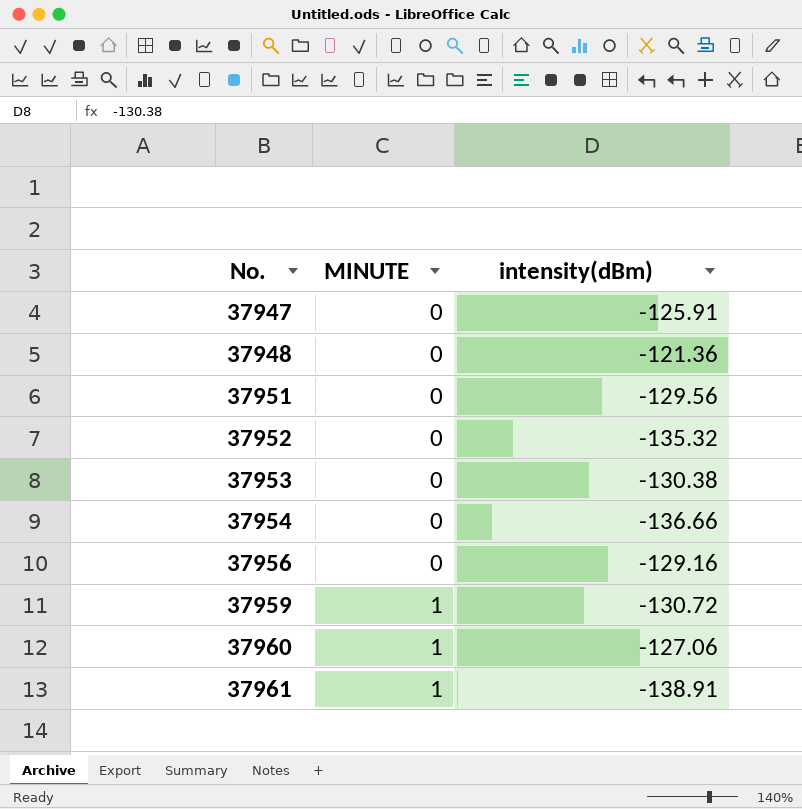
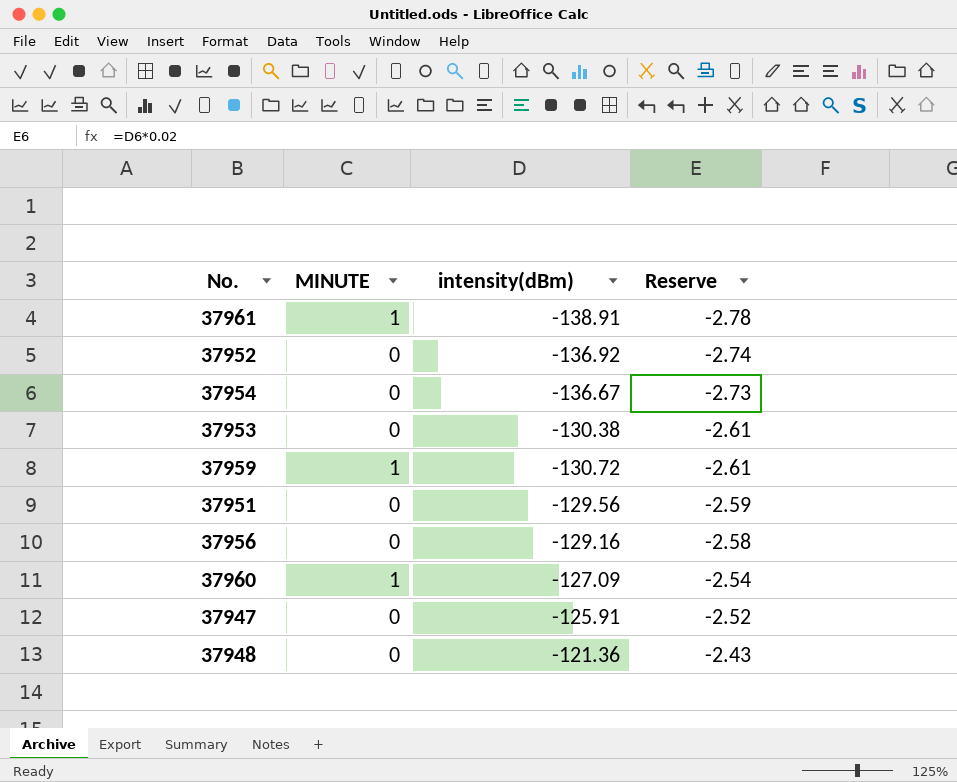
row order: No. ascending -> Reserve ascending
column Reserve | formula: none -> [intensity(dBm)] * 0.02
37952 | intensity(dBm): -135.32 -> -136.92
37954 | intensity(dBm): -136.66 -> -136.67
37960 | intensity(dBm): -127.06 -> -127.09

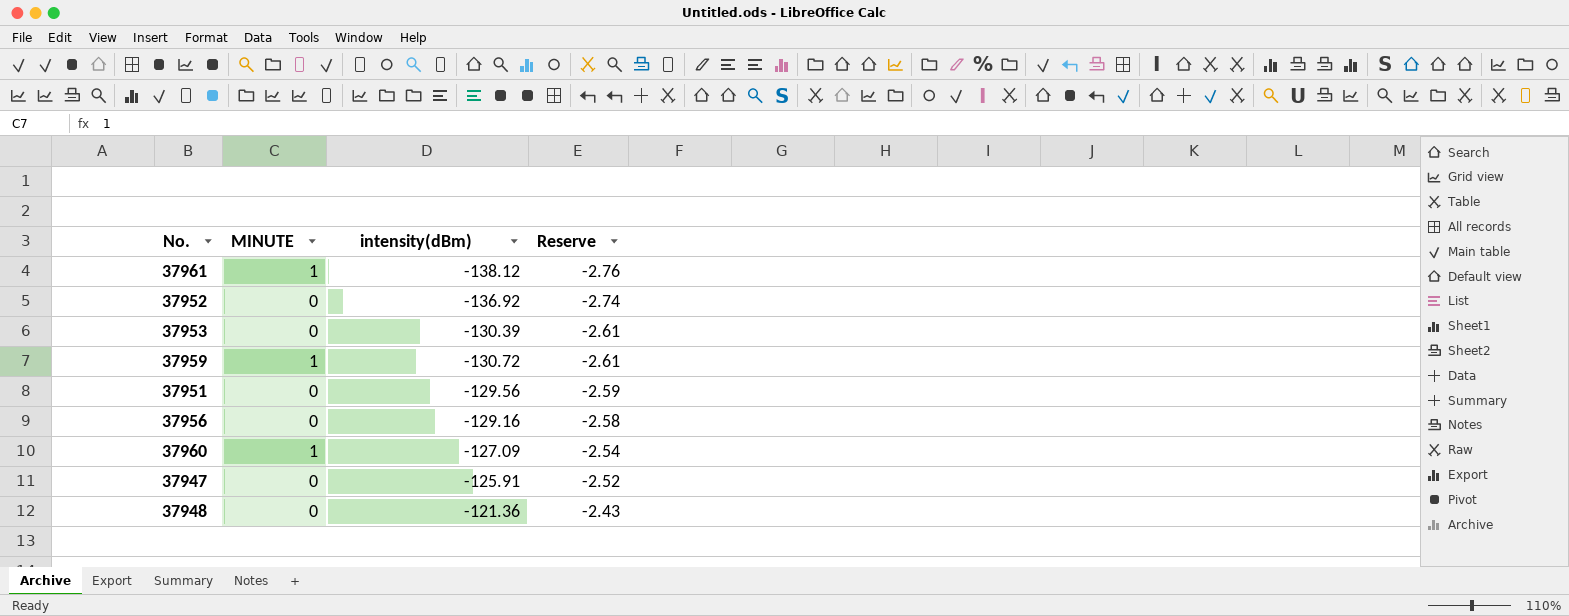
row 37954: 0 | -136.67 | -2.73 -> none
37961 | intensity(dBm): -138.91 -> -138.12
37961 | Reserve: -2.78 -> -2.76
37953 | intensity(dBm): -130.38 -> -130.39

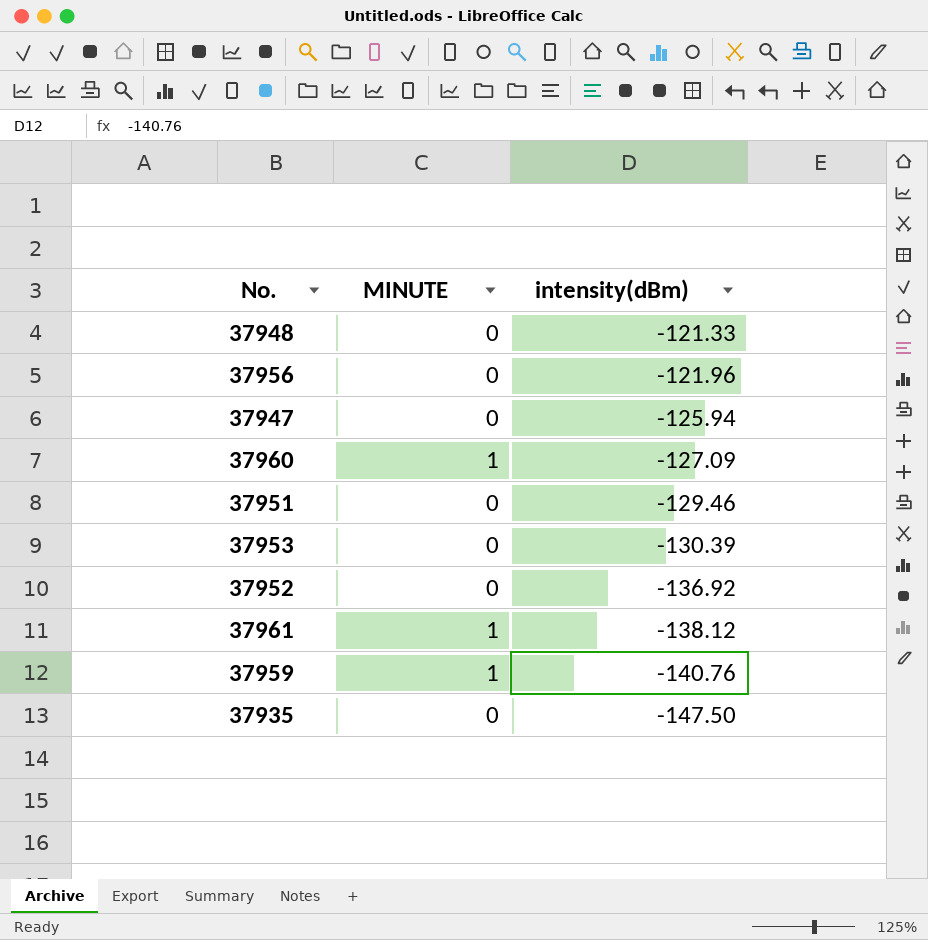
row order: Reserve ascending -> intensity(dBm) descending
column Reserve | formula: [intensity(dBm)] * 0.02 -> none
37948 | intensity(dBm): -121.36 -> -121.33
37956 | intensity(dBm): -129.16 -> -121.96
37947 | intensity(dBm): -125.91 -> -125.94
37951 | intensity(dBm): -129.56 -> -129.46
37959 | intensity(dBm): -130.72 -> -140.76
row 37935: none -> 0 | -147.50

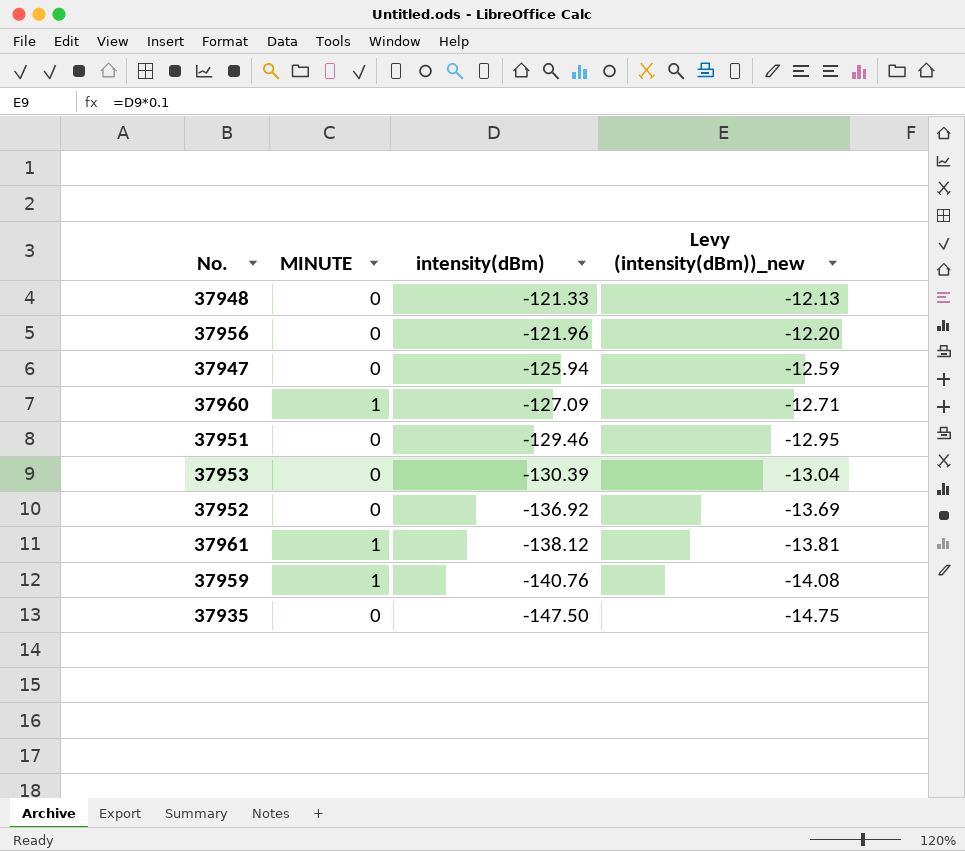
column Levy (intensity(dBm))_new | formula: none -> [intensity(dBm)] * 0.1

